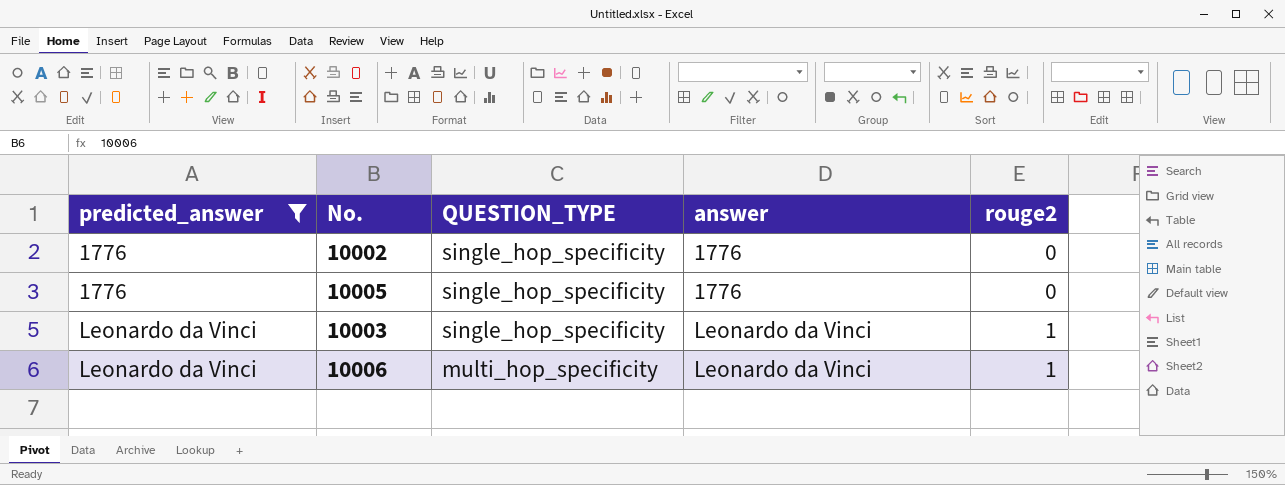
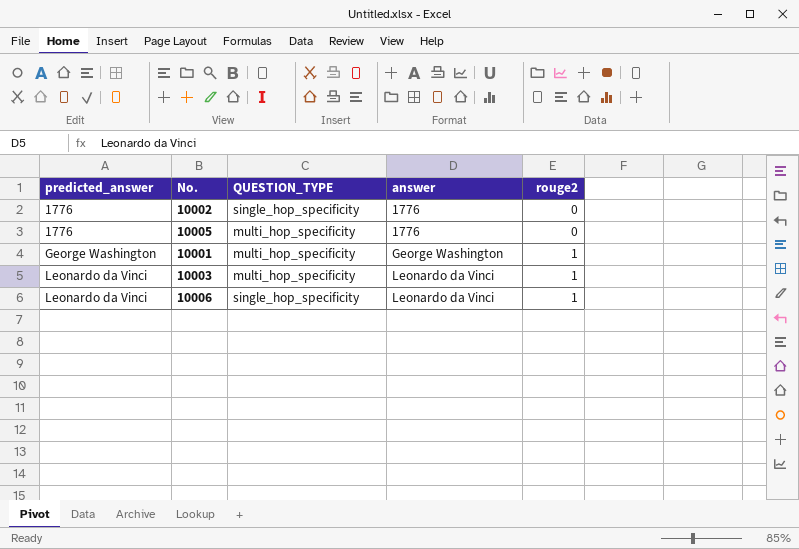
filter: predicted_answer != George Washington -> none
10005 | QUESTION_TYPE: single_hop_specificity -> multi_hop_specificity
10003 | QUESTION_TYPE: single_hop_specificity -> multi_hop_specificity
10006 | QUESTION_TYPE: multi_hop_specificity -> single_hop_specificity

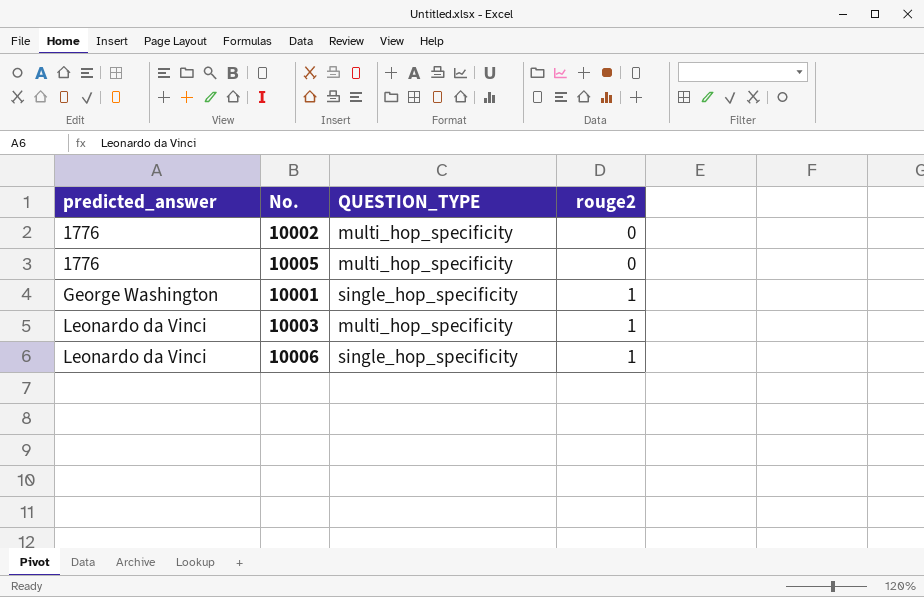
column answer | position: 4 -> none
10002 | QUESTION_TYPE: single_hop_specificity -> multi_hop_specificity
10001 | QUESTION_TYPE: multi_hop_specificity -> single_hop_specificity

